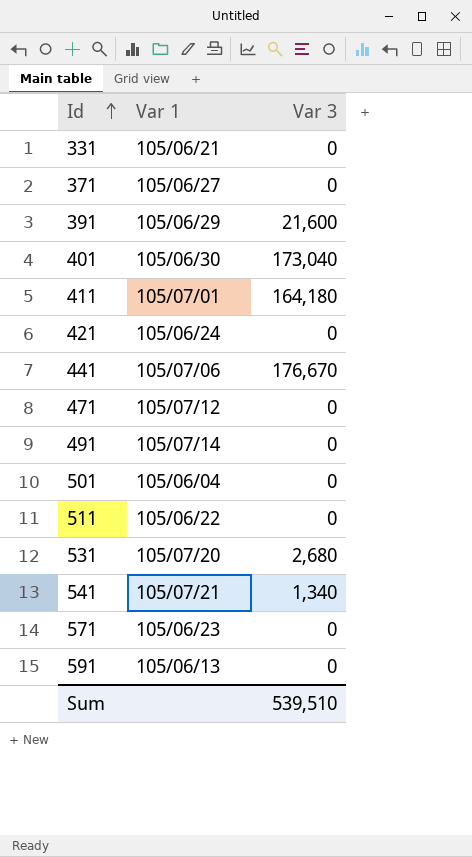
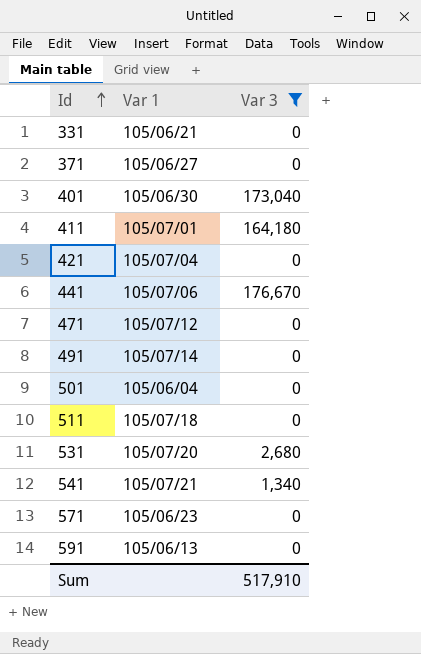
filter: none -> Var 3 != 21,600
421 | Var 1: 105/06/24 -> 105/07/04
511 | Var 1: 105/06/22 -> 105/07/18
Sum | Var 3: 539,510 -> 517,910

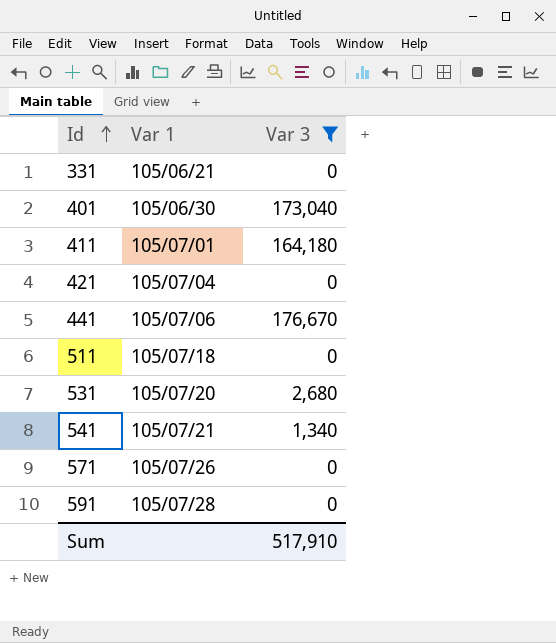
row 371: 105/06/27 | 0 -> none
row 471: 105/07/12 | 0 -> none
row 491: 105/07/14 | 0 -> none
row 501: 105/06/04 | 0 -> none
571 | Var 1: 105/06/23 -> 105/07/26
591 | Var 1: 105/06/13 -> 105/07/28

